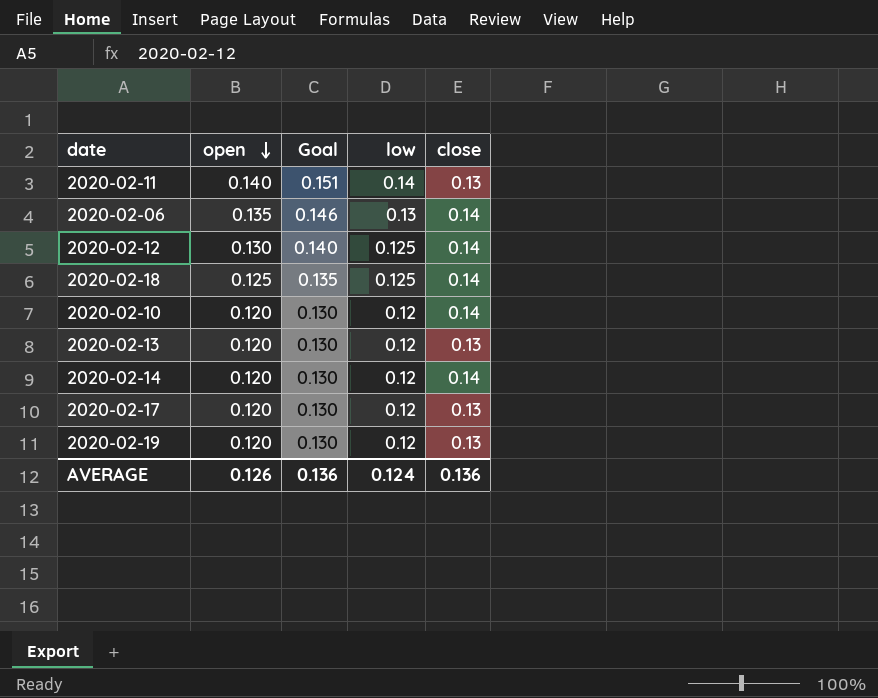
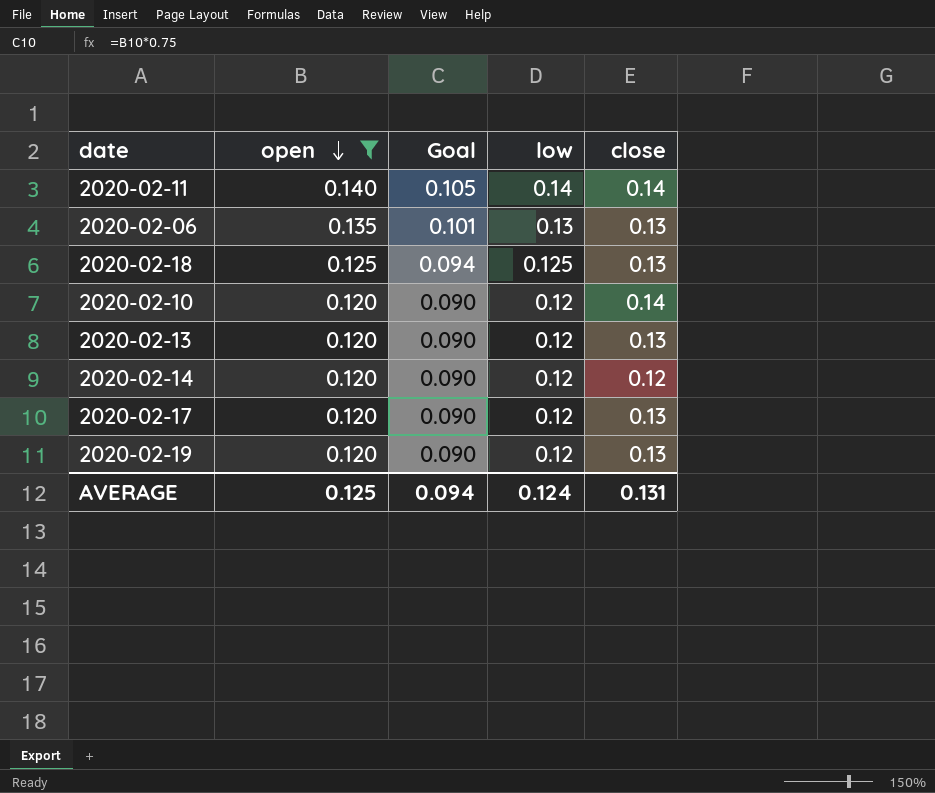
filter: none -> open != 0.130
column Goal | formula: [open] * 1.08 -> [open] * 0.75
2020-02-11 | close: 0.13 -> 0.14
2020-02-06 | close: 0.14 -> 0.13
2020-02-18 | close: 0.14 -> 0.13
2020-02-14 | close: 0.14 -> 0.12
AVERAGE | open: 0.126 -> 0.125
AVERAGE | Goal: 0.136 -> 0.094
AVERAGE | close: 0.136 -> 0.131

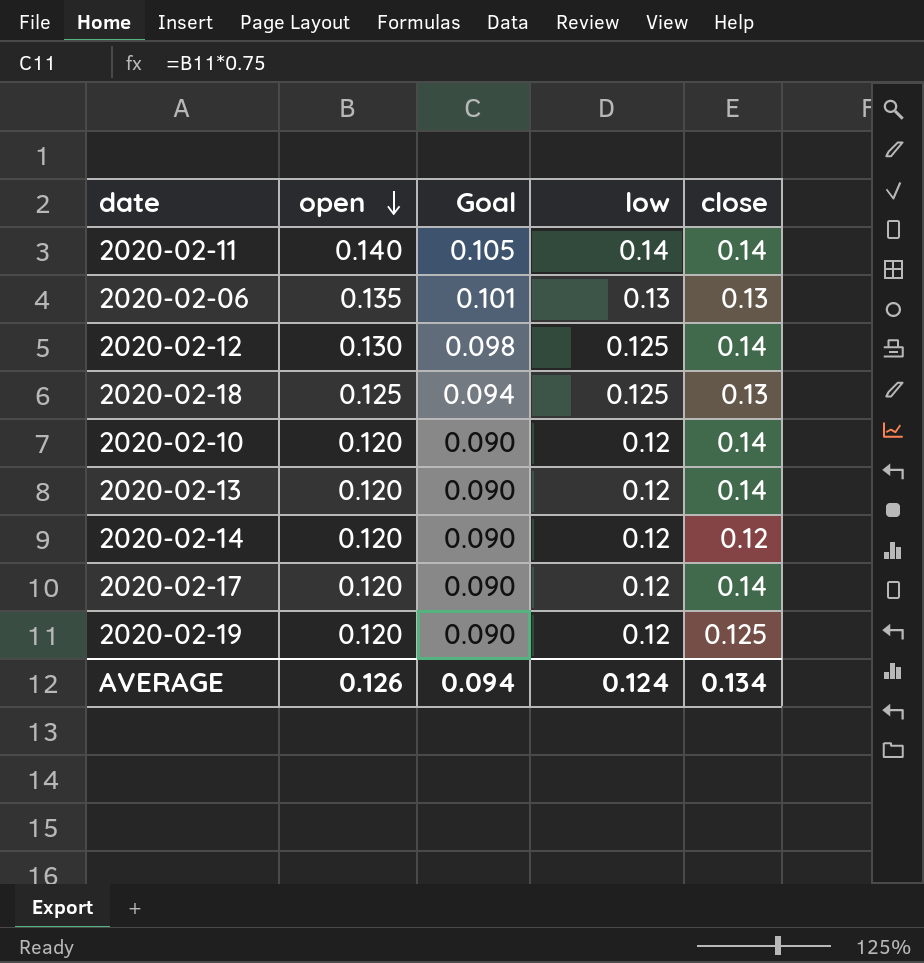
filter: open != 0.130 -> none
2020-02-13 | close: 0.13 -> 0.14
2020-02-17 | close: 0.13 -> 0.14
2020-02-19 | close: 0.13 -> 0.125
AVERAGE | open: 0.125 -> 0.126
AVERAGE | close: 0.131 -> 0.134

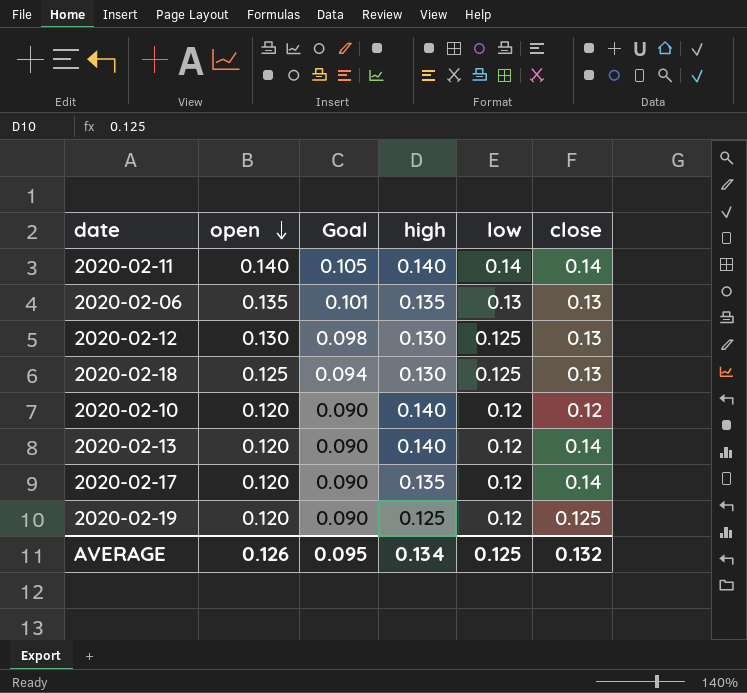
column high | position: none -> 4
row 2020-02-14: 0.120 | 0.090 | 0.12 | 0.12 -> none
2020-02-12 | close: 0.14 -> 0.13
2020-02-10 | close: 0.14 -> 0.12
AVERAGE | Goal: 0.094 -> 0.095
AVERAGE | low: 0.124 -> 0.125
AVERAGE | close: 0.134 -> 0.132

